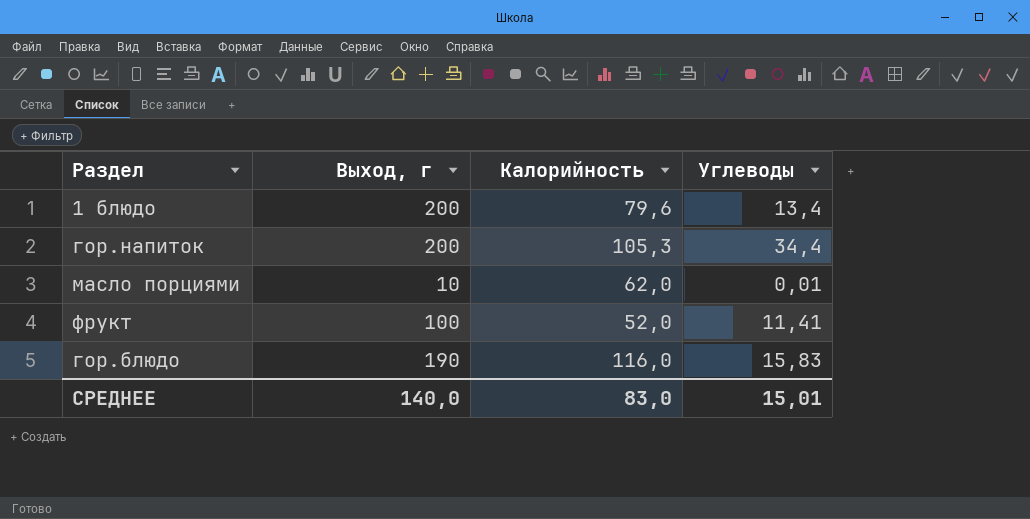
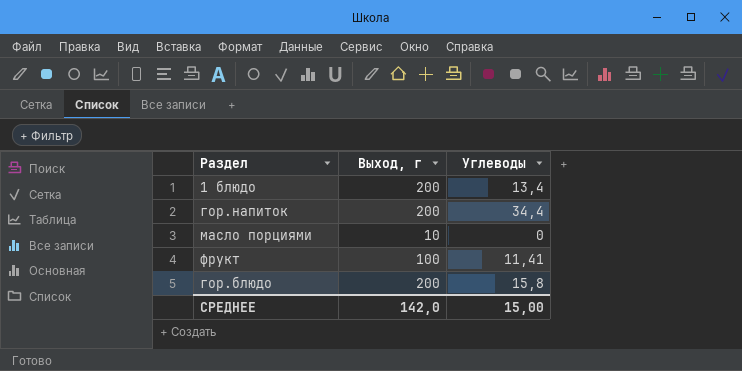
column Калорийность | position: 3 -> none
масло порциями | Углеводы: 0,01 -> 0
гор.блюдо | Выход, г: 190 -> 200
гор.блюдо | Углеводы: 15,83 -> 15,8
СРЕДНЕЕ | Выход, г: 140,0 -> 142,0
СРЕДНЕЕ | Углеводы: 15,01 -> 15,00

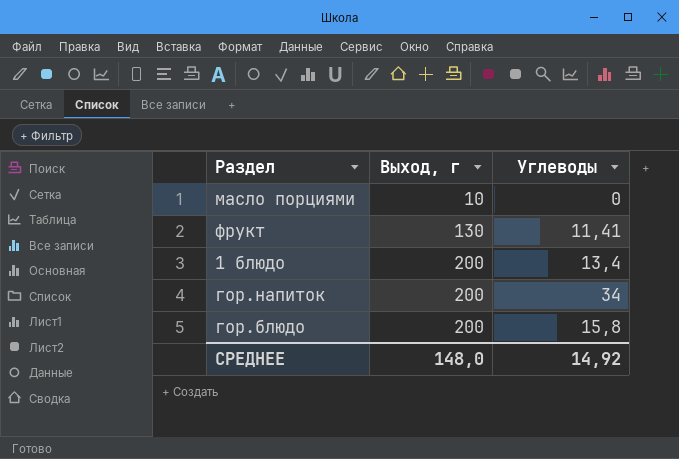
row order: none -> Выход, г ascending
фрукт | Выход, г: 100 -> 130
гор.напиток | Углеводы: 34,4 -> 34
СРЕДНЕЕ | Выход, г: 142,0 -> 148,0
СРЕДНЕЕ | Углеводы: 15,00 -> 14,92

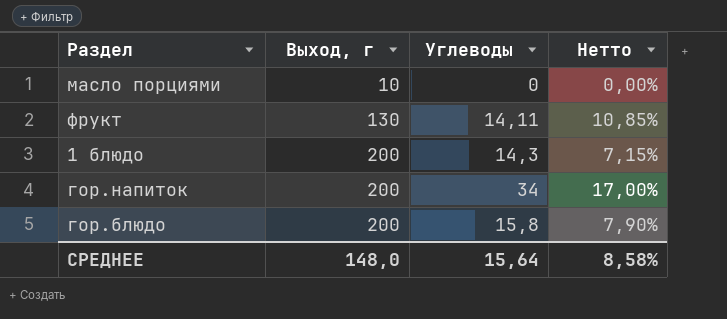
column Нетто | formula: none -> [Углеводы] / [Выход, г]
фрукт | Углеводы: 11,41 -> 14,11
1 блюдо | Углеводы: 13,4 -> 14,3
СРЕДНЕЕ | Углеводы: 14,92 -> 15,64

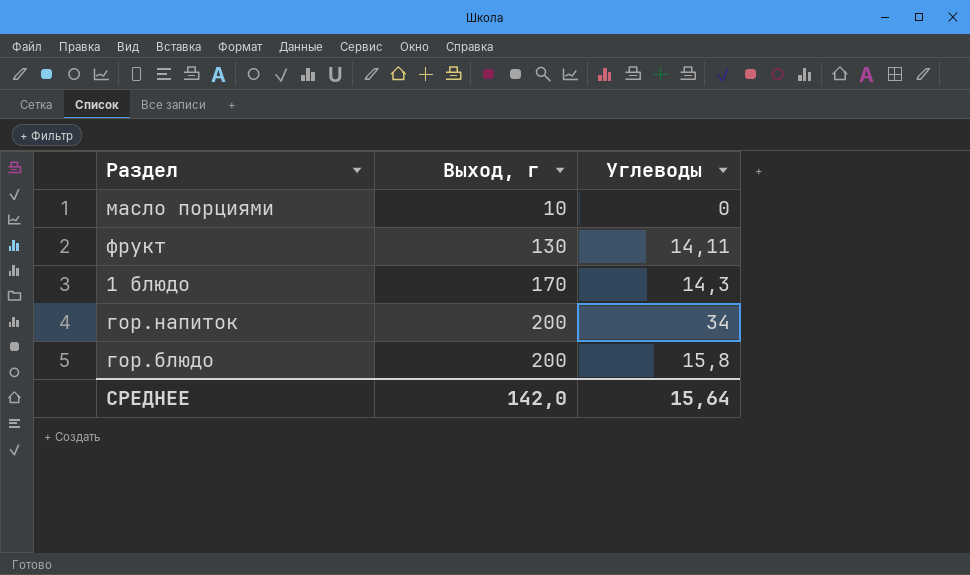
column Нетто | formula: [Углеводы] / [Выход, г] -> none
1 блюдо | Выход, г: 200 -> 170
СРЕДНЕЕ | Выход, г: 148,0 -> 142,0

